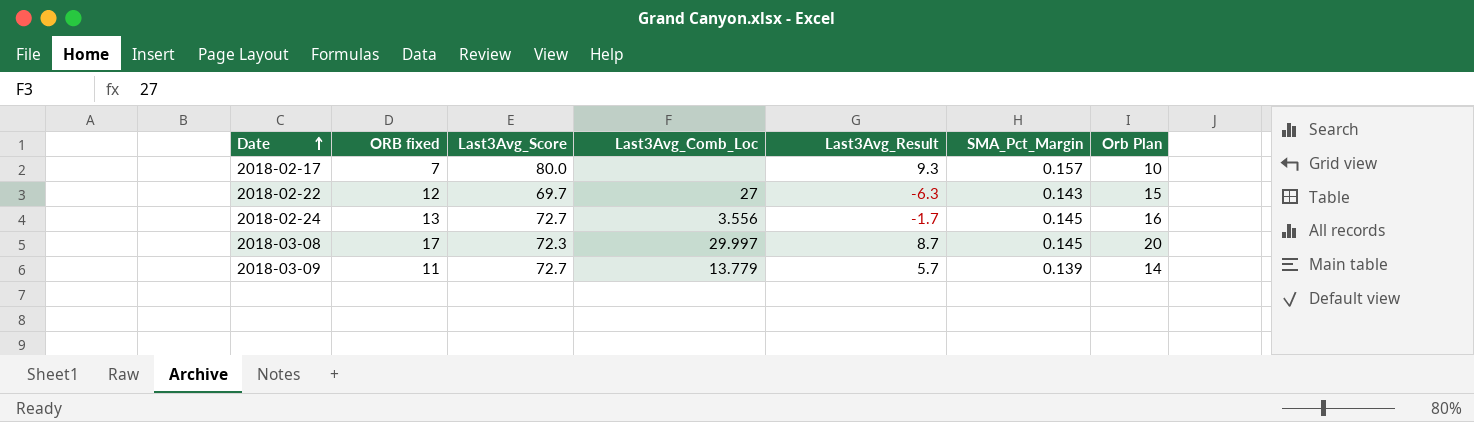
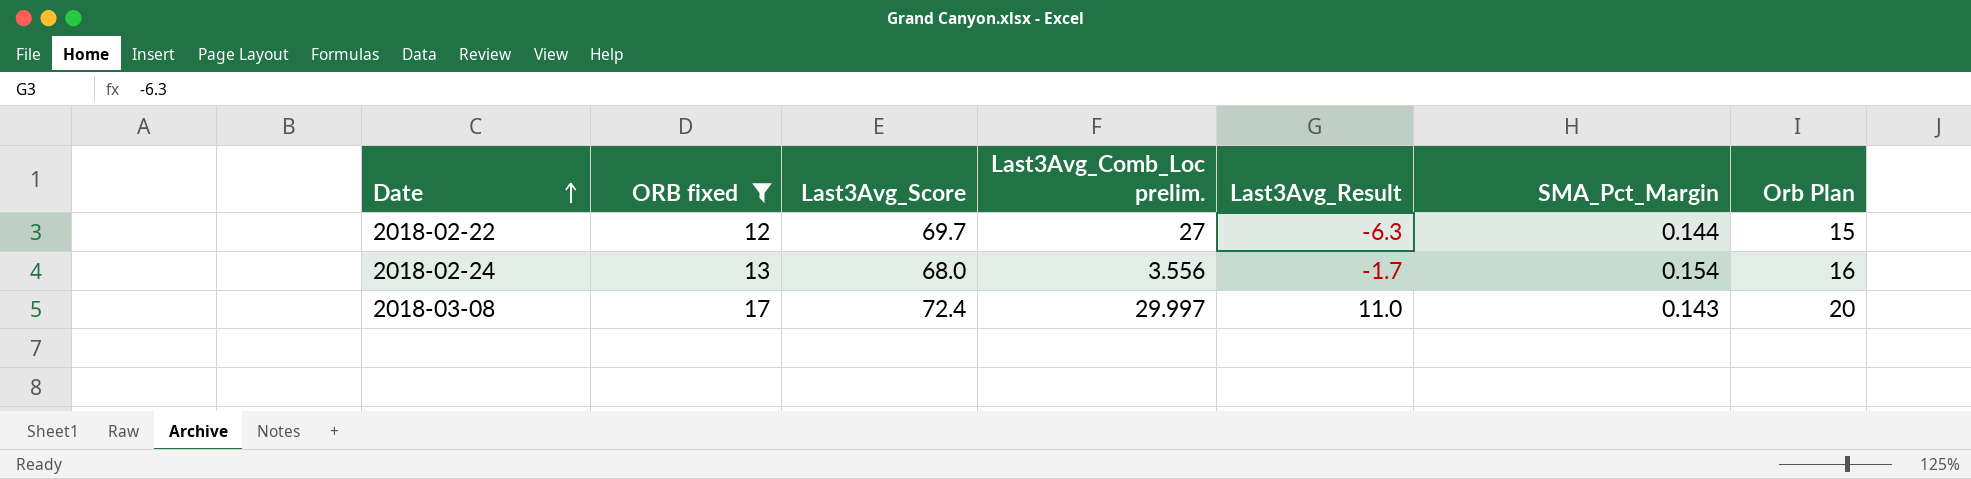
filter: none -> ORB fixed >= 12
column name: Last3Avg_Comb_Loc -> Last3Avg_Comb_Loc prelim.
2018-02-22 | SMA_Pct_Margin: 0.143 -> 0.144
2018-02-24 | Last3Avg_Score: 72.7 -> 68.0
2018-02-24 | SMA_Pct_Margin: 0.145 -> 0.154
2018-03-08 | Last3Avg_Score: 72.3 -> 72.4
2018-03-08 | Last3Avg_Result: 8.7 -> 11.0
2018-03-08 | SMA_Pct_Margin: 0.145 -> 0.143

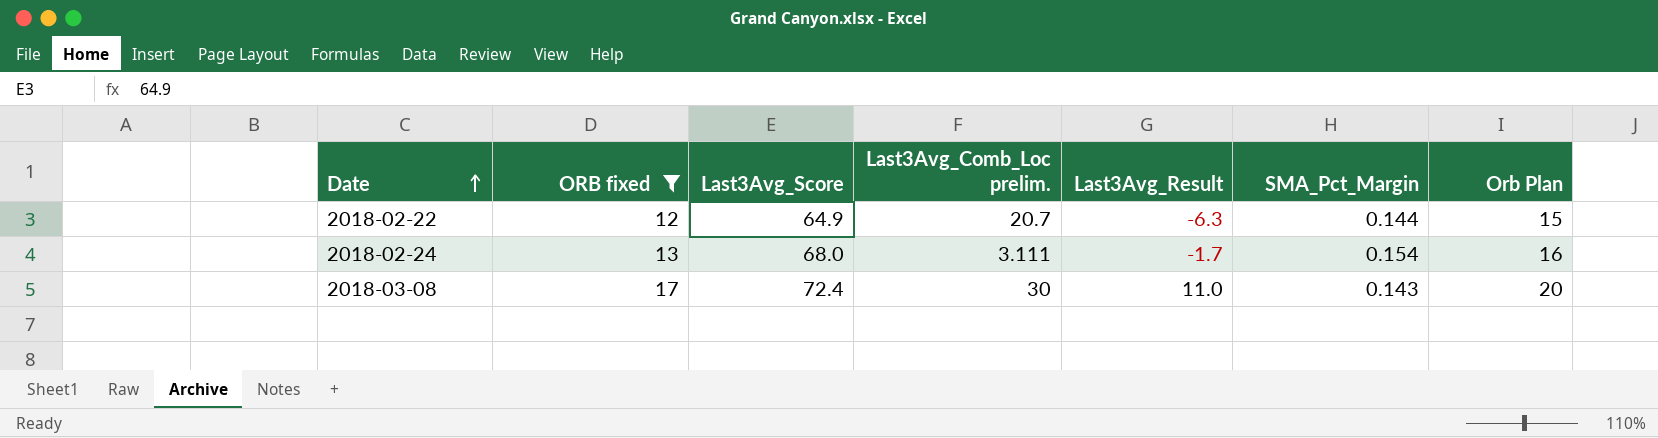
2018-02-22 | Last3Avg_Score: 69.7 -> 64.9
2018-02-22 | Last3Avg_Comb_Loc prelim.: 27 -> 20.7
2018-02-24 | Last3Avg_Comb_Loc prelim.: 3.556 -> 3.111
2018-03-08 | Last3Avg_Comb_Loc prelim.: 29.997 -> 30

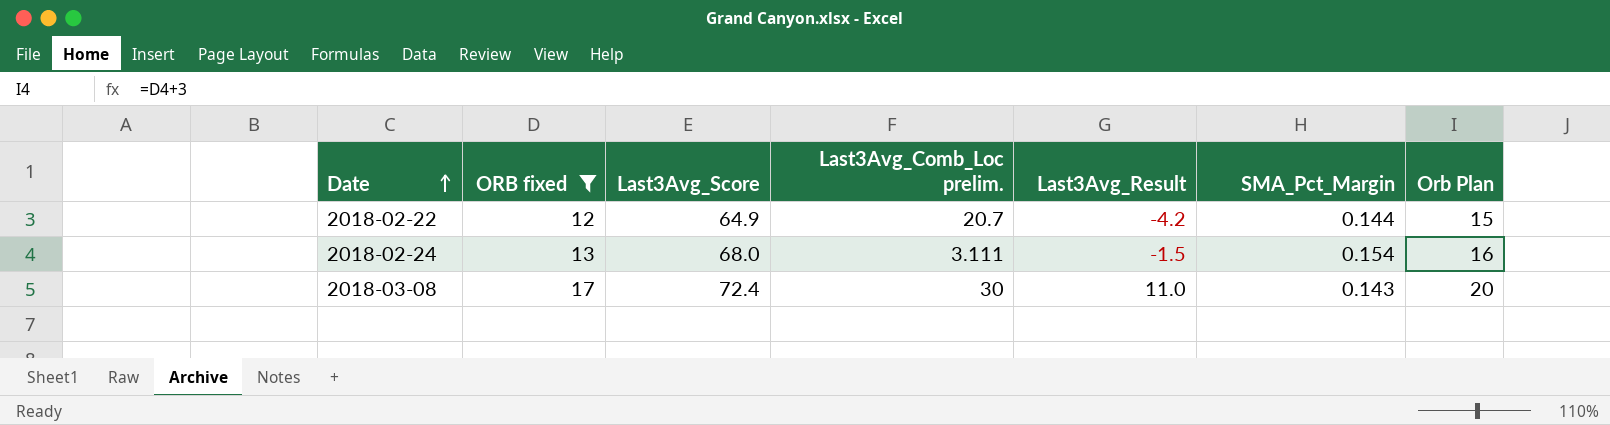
2018-02-22 | Last3Avg_Result: -6.3 -> -4.2
2018-02-24 | Last3Avg_Result: -1.7 -> -1.5

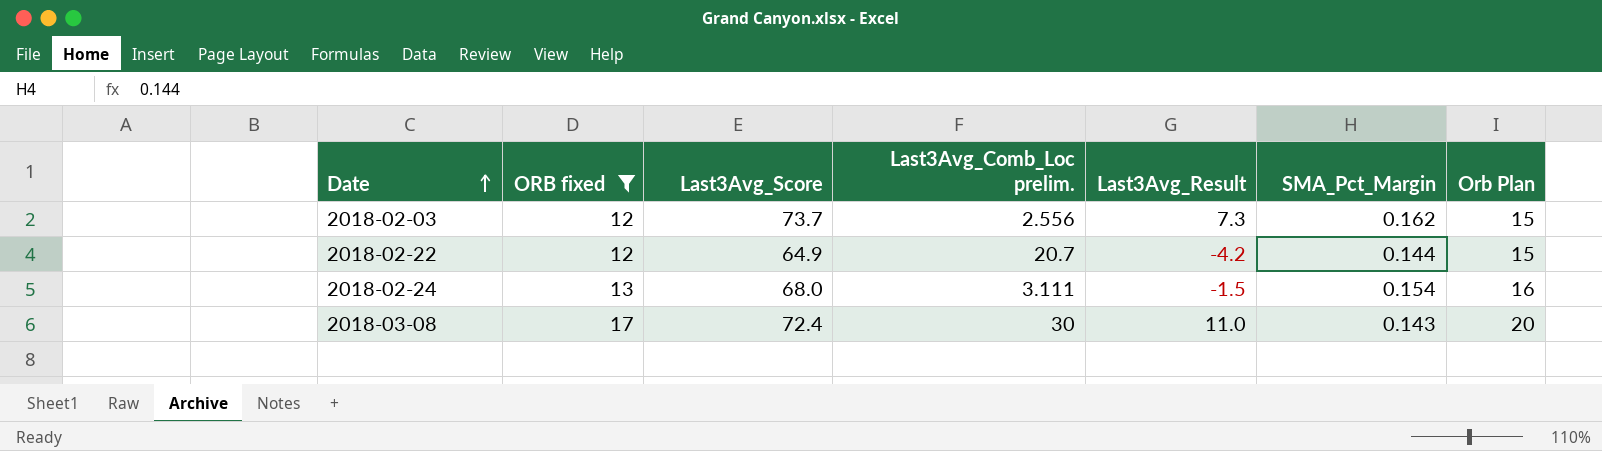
row 2018-02-03: none -> 12 | 73.7 | 2.556 | 7.3 | 0.162 | 15

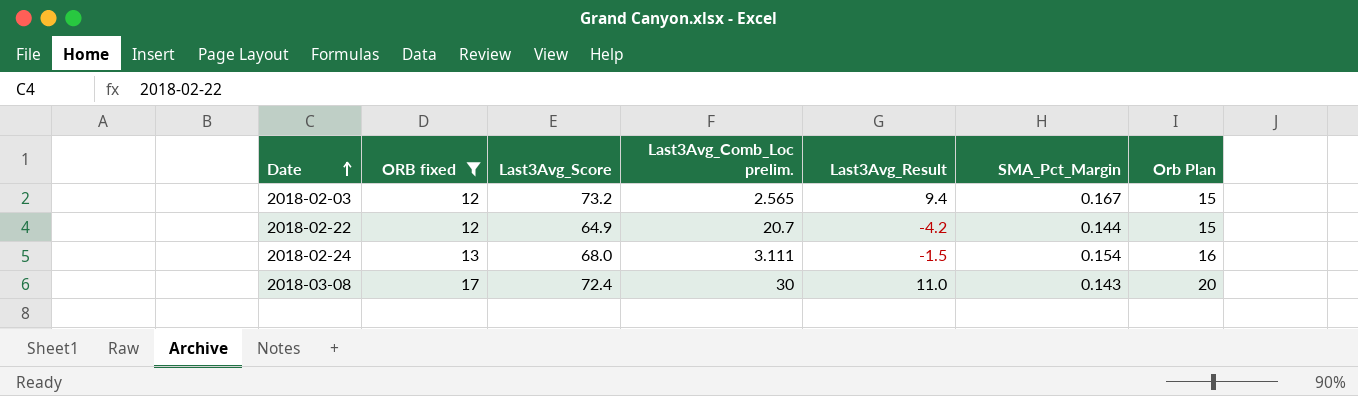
2018-02-03 | Last3Avg_Score: 73.7 -> 73.2
2018-02-03 | Last3Avg_Comb_Loc prelim.: 2.556 -> 2.565
2018-02-03 | Last3Avg_Result: 7.3 -> 9.4
2018-02-03 | SMA_Pct_Margin: 0.162 -> 0.167

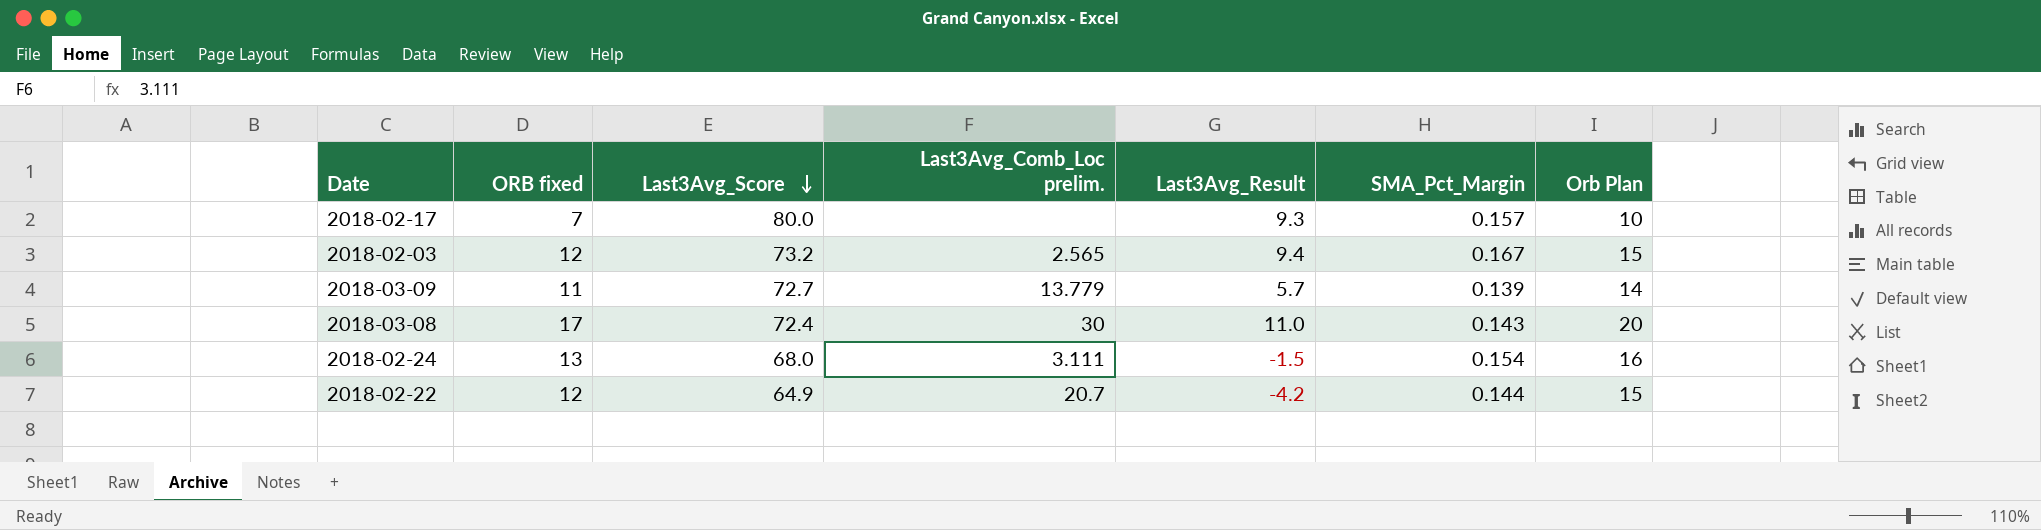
filter: ORB fixed >= 12 -> none
row order: Date ascending -> Last3Avg_Score descending

